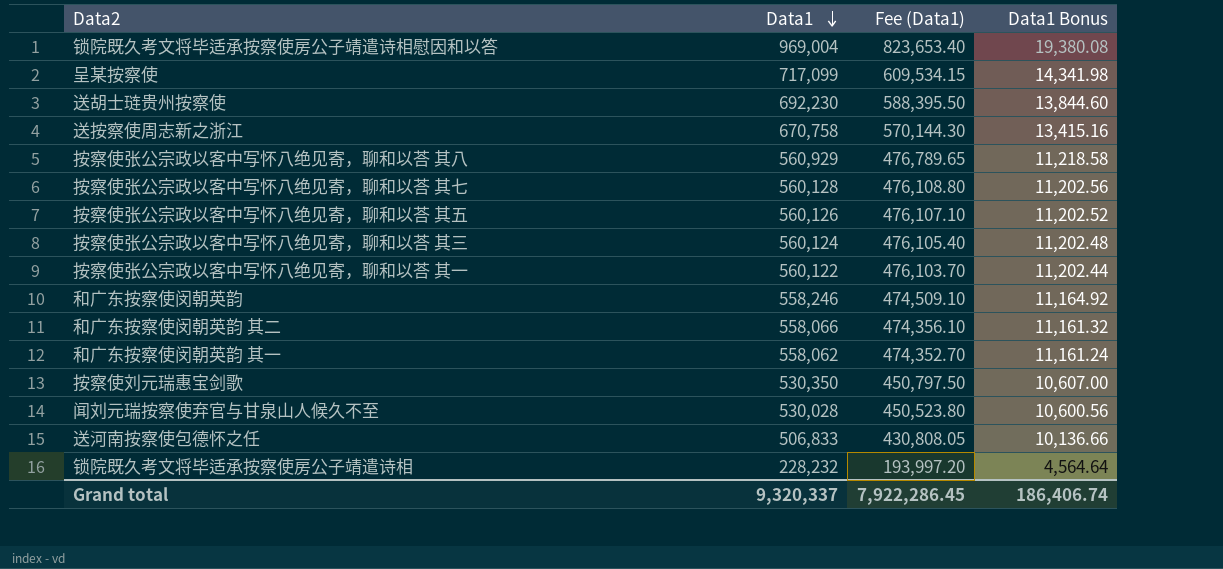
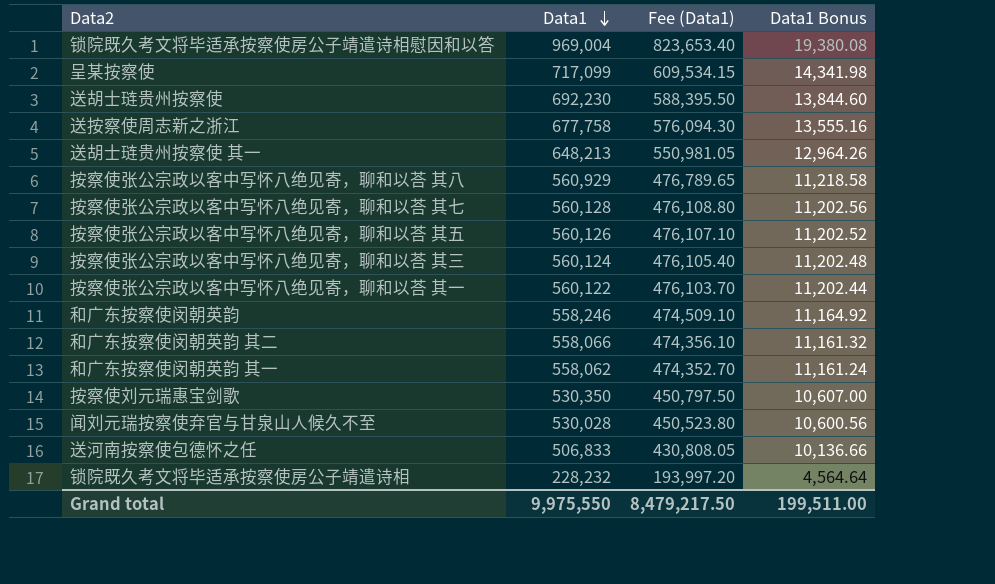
送按察使周志新之浙江 | Data1: 670,758 -> 677,758
送按察使周志新之浙江 | Fee (Data1): 570,144.30 -> 576,094.30
送按察使周志新之浙江 | Data1 Bonus: 13,415.16 -> 13,555.16
row 送胡士琏贵州按察使 其一: none -> 648,213 | 550,981.05 | 12,964.26
Grand total | Data1: 9,320,337 -> 9,975,550
Grand total | Fee (Data1): 7,922,286.45 -> 8,479,217.50
Grand total | Data1 Bonus: 186,406.74 -> 199,511.00

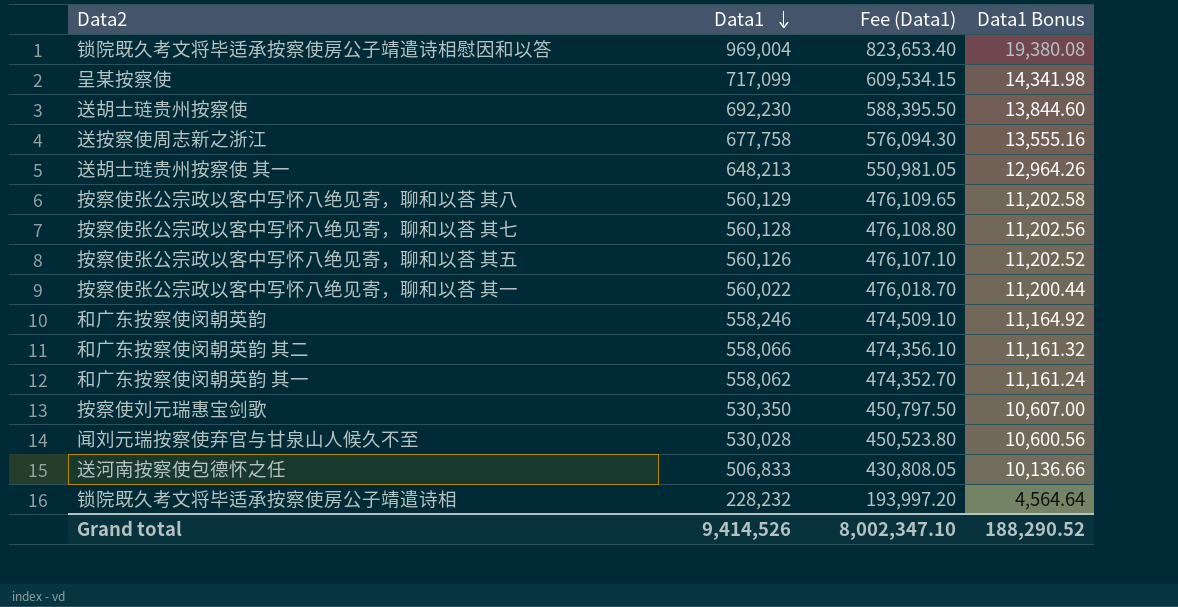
row 按察使张公宗政以客中写怀八绝见寄，聊和以荅 其三: 560,124 | 476,105.40 | 11,202.48 -> none
按察使张公宗政以客中写怀八绝见寄，聊和以荅 其八 | Data1: 560,929 -> 560,129
按察使张公宗政以客中写怀八绝见寄，聊和以荅 其八 | Fee (Data1): 476,789.65 -> 476,109.65
按察使张公宗政以客中写怀八绝见寄，聊和以荅 其八 | Data1 Bonus: 11,218.58 -> 11,202.58
按察使张公宗政以客中写怀八绝见寄，聊和以荅 其一 | Data1: 560,122 -> 560,022
按察使张公宗政以客中写怀八绝见寄，聊和以荅 其一 | Fee (Data1): 476,103.70 -> 476,018.70
按察使张公宗政以客中写怀八绝见寄，聊和以荅 其一 | Data1 Bonus: 11,202.44 -> 11,200.44
Grand total | Data1: 9,975,550 -> 9,414,526
Grand total | Fee (Data1): 8,479,217.50 -> 8,002,347.10
Grand total | Data1 Bonus: 199,511.00 -> 188,290.52

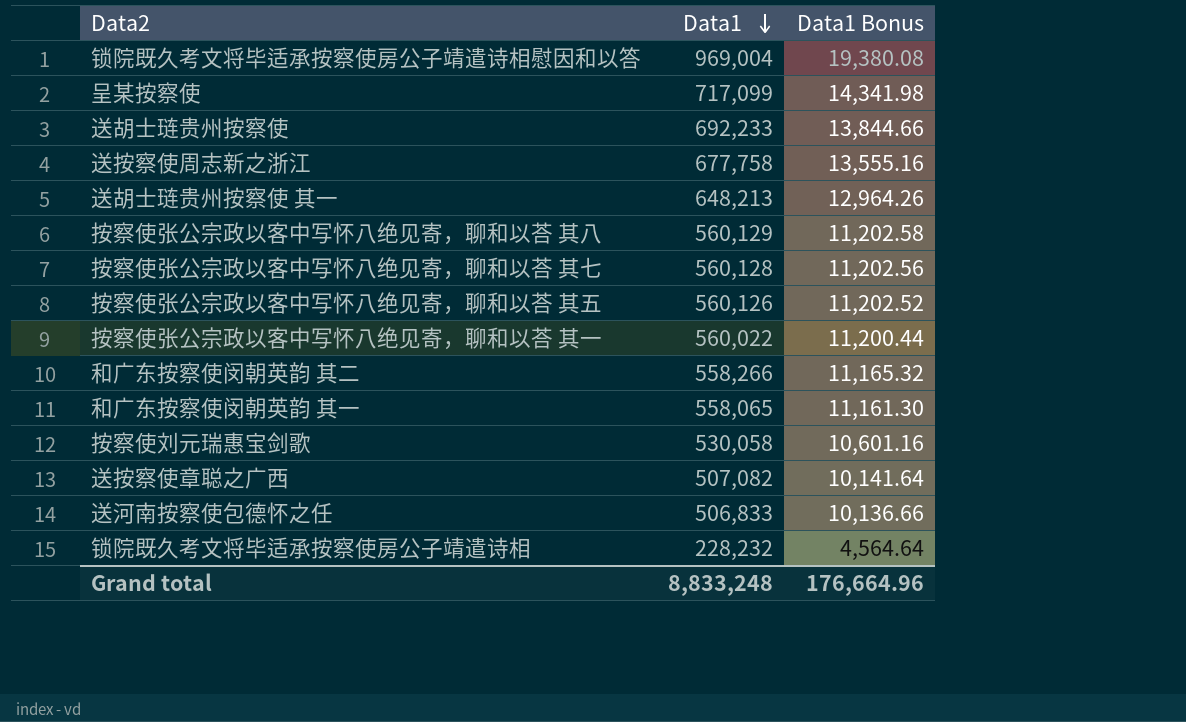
column Fee (Data1) | formula: [Data1] * 0.85 -> none
row 和广东按察使闵朝英韵: 558,246 | 474,509.10 | 11,164.92 -> none
row 闻刘元瑞按察使弃官与甘泉山人候久不至: 530,028 | 450,523.80 | 10,600.56 -> none
送胡士琏贵州按察使 | Data1: 692,230 -> 692,233
送胡士琏贵州按察使 | Data1 Bonus: 13,844.60 -> 13,844.66
和广东按察使闵朝英韵 其二 | Data1: 558,066 -> 558,266
和广东按察使闵朝英韵 其二 | Data1 Bonus: 11,161.32 -> 11,165.32
和广东按察使闵朝英韵 其一 | Data1: 558,062 -> 558,065
和广东按察使闵朝英韵 其一 | Data1 Bonus: 11,161.24 -> 11,161.30
按察使刘元瑞惠宝剑歌 | Data1: 530,350 -> 530,058
按察使刘元瑞惠宝剑歌 | Data1 Bonus: 10,607.00 -> 10,601.16
row 送按察使章聪之广西: none -> 507,082 | 10,141.64
Grand total | Data1: 9,414,526 -> 8,833,248
Grand total | Data1 Bonus: 188,290.52 -> 176,664.96

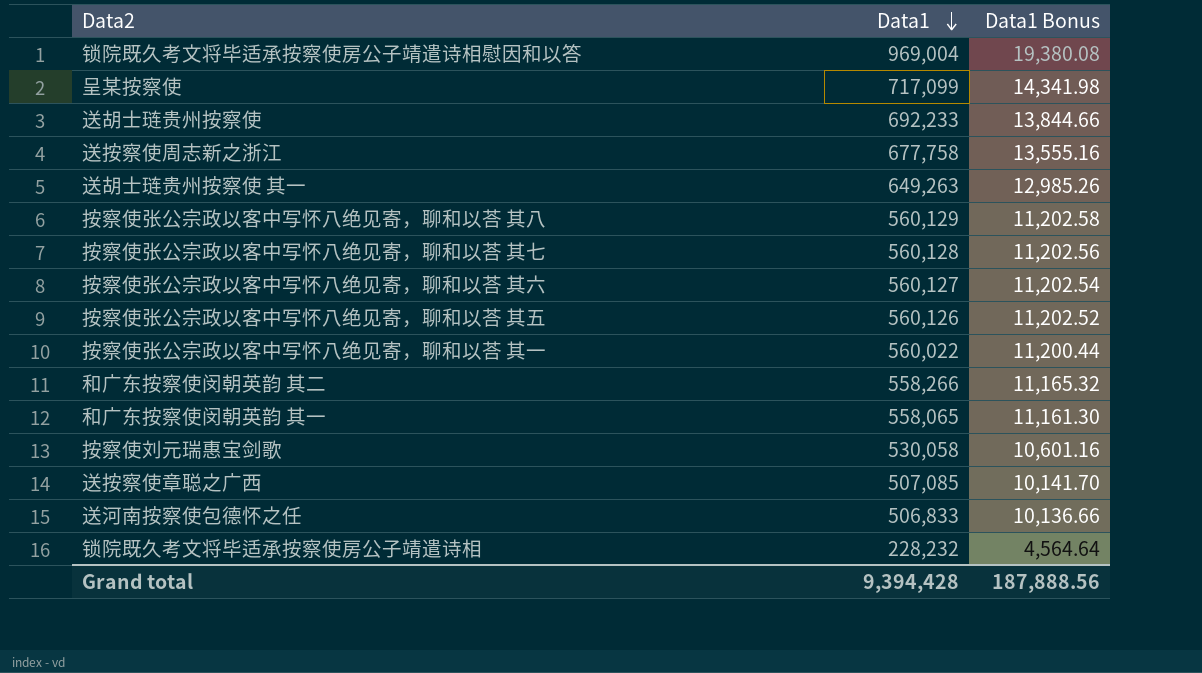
送胡士琏贵州按察使 其一 | Data1: 648,213 -> 649,263
送胡士琏贵州按察使 其一 | Data1 Bonus: 12,964.26 -> 12,985.26
row 按察使张公宗政以客中写怀八绝见寄，聊和以荅 其六: none -> 560,127 | 11,202.54
送按察使章聪之广西 | Data1: 507,082 -> 507,085
送按察使章聪之广西 | Data1 Bonus: 10,141.64 -> 10,141.70
Grand total | Data1: 8,833,248 -> 9,394,428
Grand total | Data1 Bonus: 176,664.96 -> 187,888.56

